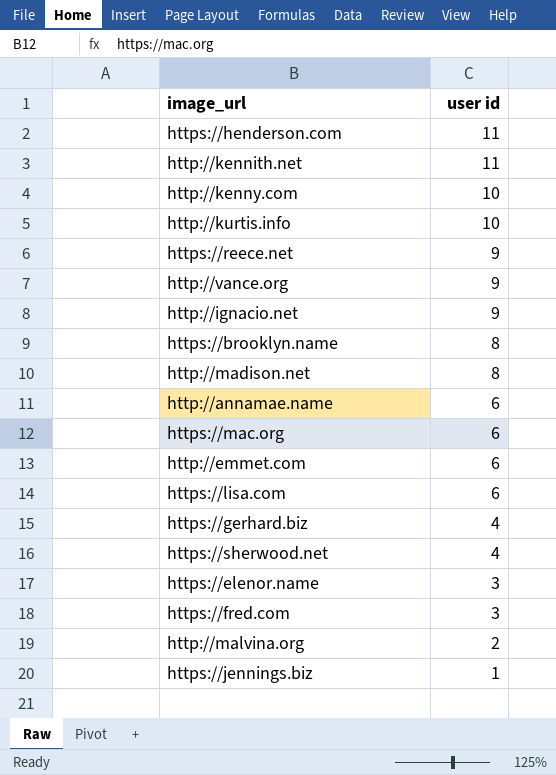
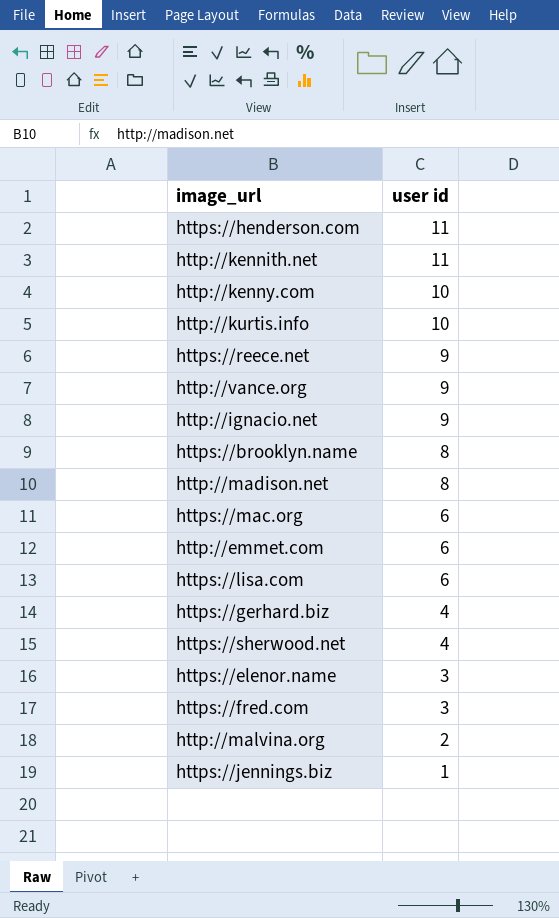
row http://annamae.name: 6 -> none

